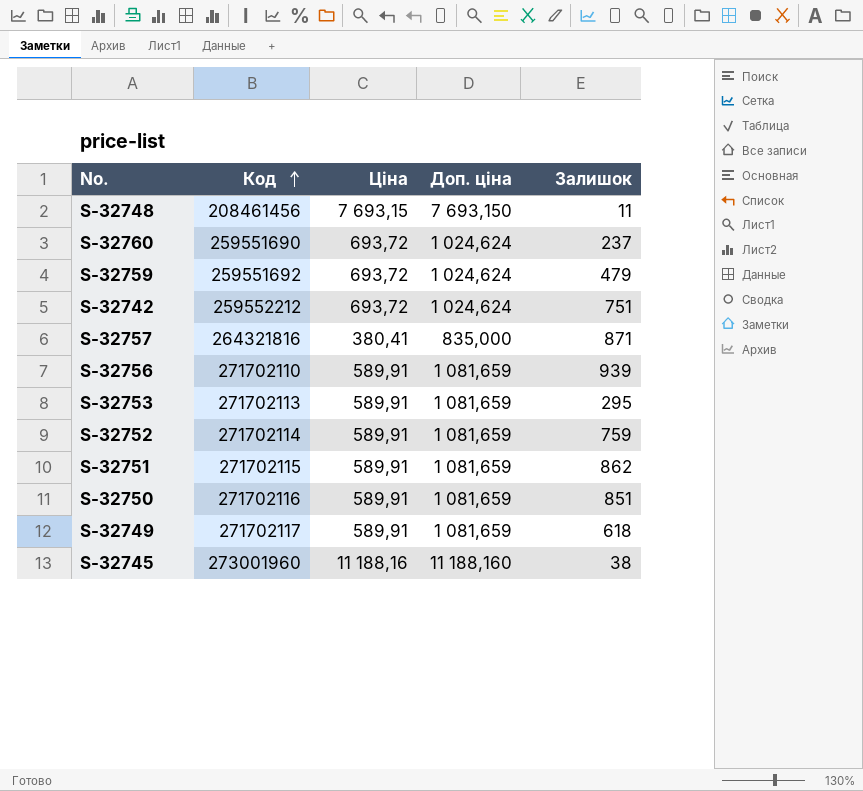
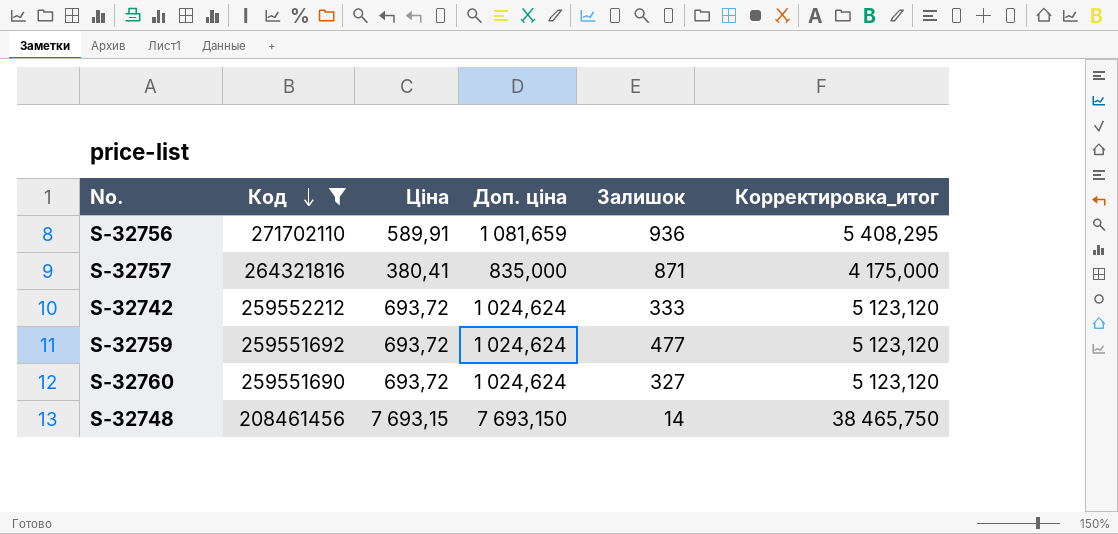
filter: none -> Код <= 271702110
row order: Код ascending -> Код descending
column Корректировка_итог | formula: none -> [Доп. ціна] * 5
S-32756 | Залишок: 939 -> 936
S-32742 | Залишок: 751 -> 333
S-32759 | Залишок: 479 -> 477
S-32760 | Залишок: 237 -> 327
S-32748 | Залишок: 11 -> 14

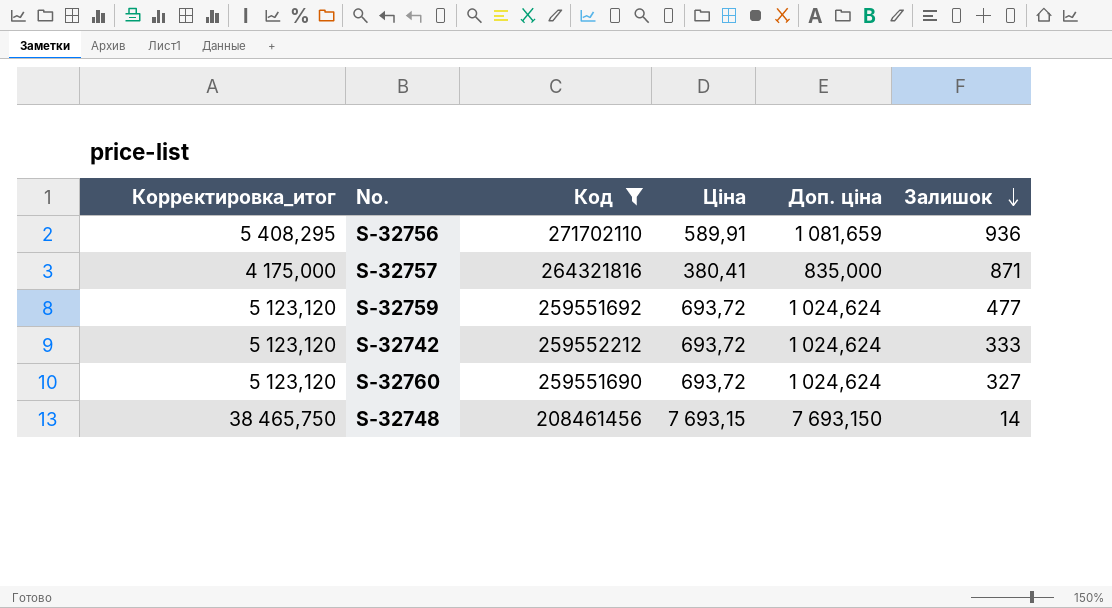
row order: Код descending -> Залишок descending
column Корректировка_итог | position: 6 -> 1

